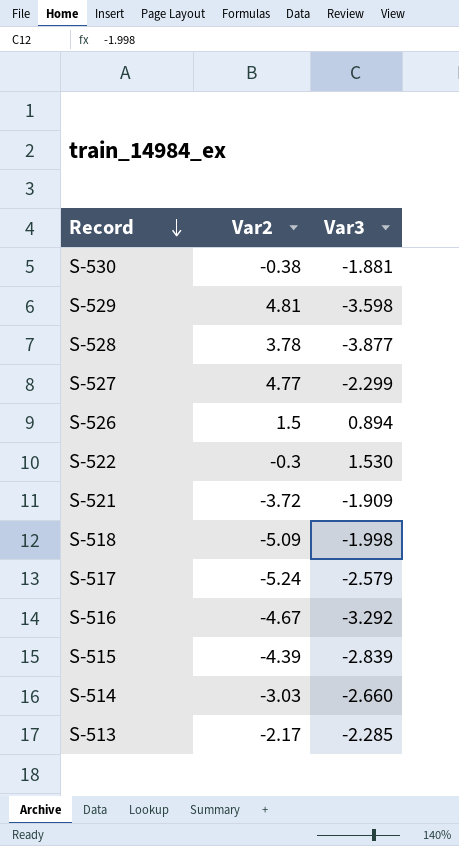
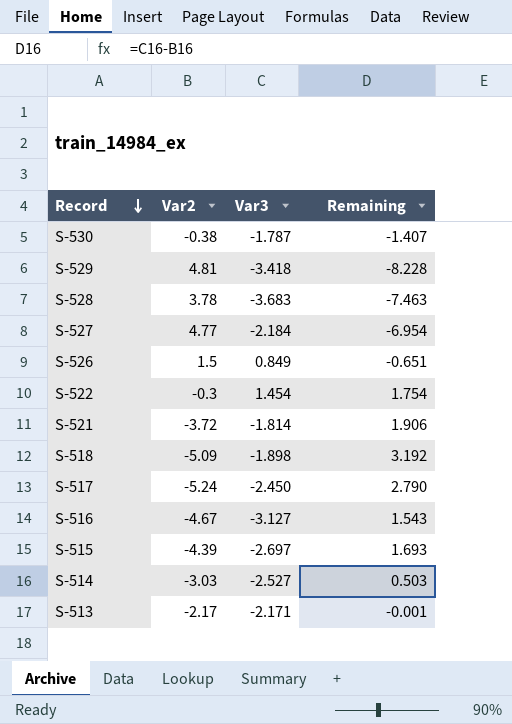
column Remaining | formula: none -> [Var3] - [Var2]
S-530 | Var3: -1.881 -> -1.787
S-529 | Var3: -3.598 -> -3.418
S-528 | Var3: -3.877 -> -3.683
S-527 | Var3: -2.299 -> -2.184
S-526 | Var3: 0.894 -> 0.849
S-522 | Var3: 1.530 -> 1.454
S-521 | Var3: -1.909 -> -1.814
S-518 | Var3: -1.998 -> -1.898
S-517 | Var3: -2.579 -> -2.450
S-516 | Var3: -3.292 -> -3.127
S-515 | Var3: -2.839 -> -2.697
S-514 | Var3: -2.660 -> -2.527
S-513 | Var3: -2.285 -> -2.171

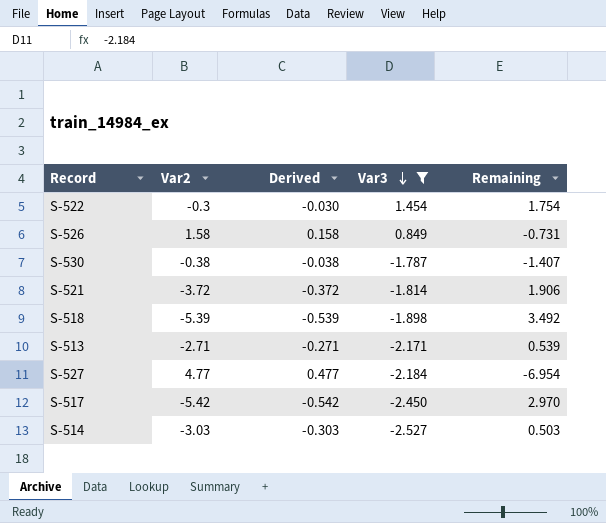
filter: none -> Var3 >= -2.527
row order: Record descending -> Var3 descending
column Derived | formula: none -> [Var2] * 0.1
S-526 | Var2: 1.5 -> 1.58
S-526 | Remaining: -0.651 -> -0.731
S-518 | Var2: -5.09 -> -5.39
S-518 | Remaining: 3.192 -> 3.492
S-513 | Var2: -2.17 -> -2.71
S-513 | Remaining: -0.001 -> 0.539
S-517 | Var2: -5.24 -> -5.42
S-517 | Remaining: 2.790 -> 2.970

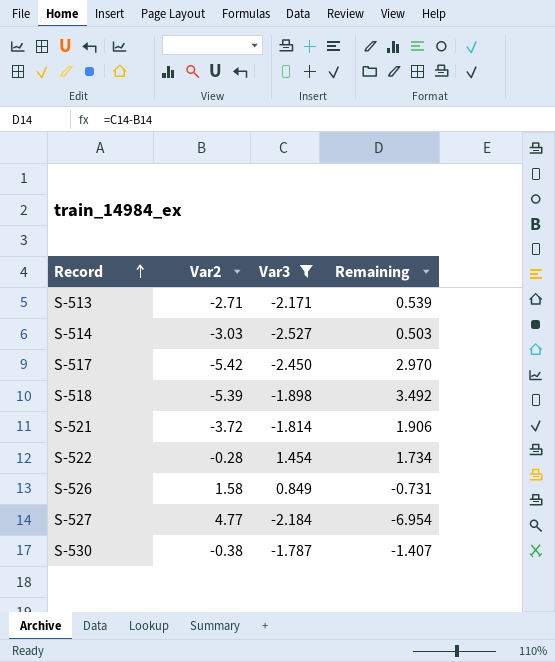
row order: Var3 descending -> Record ascending
column Derived | formula: [Var2] * 0.1 -> none
S-522 | Var2: -0.3 -> -0.28
S-522 | Remaining: 1.754 -> 1.734

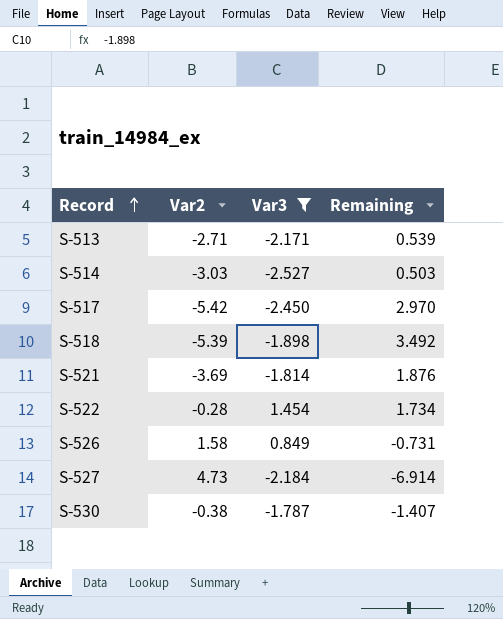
S-521 | Var2: -3.72 -> -3.69
S-521 | Remaining: 1.906 -> 1.876
S-527 | Var2: 4.77 -> 4.73
S-527 | Remaining: -6.954 -> -6.914

